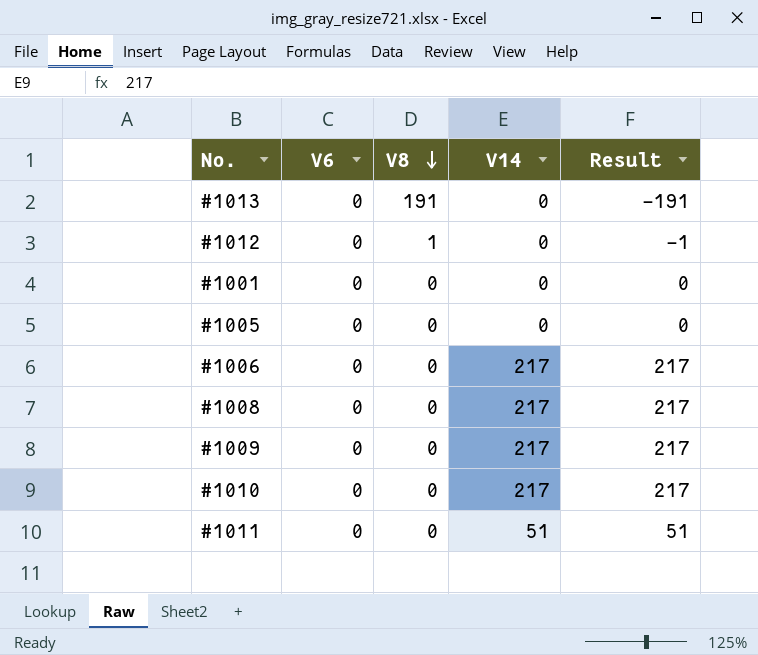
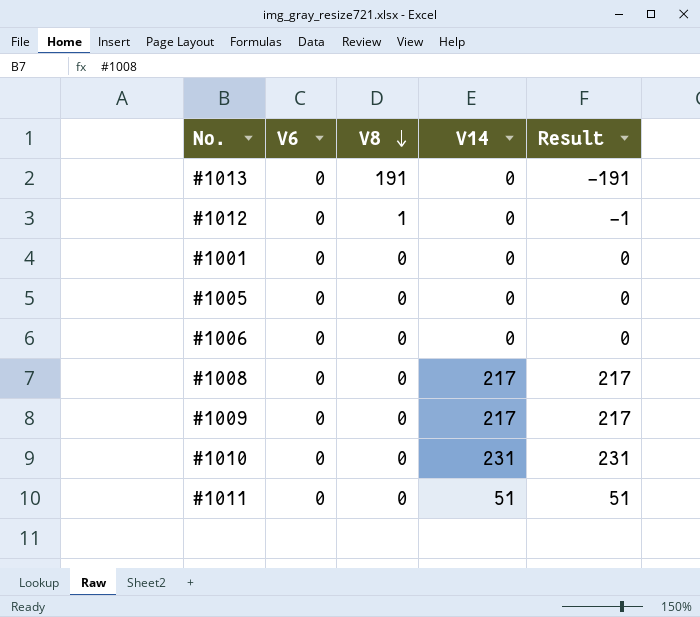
#1006 | V14: 217 -> 0
#1006 | Result: 217 -> 0
#1010 | V14: 217 -> 231
#1010 | Result: 217 -> 231

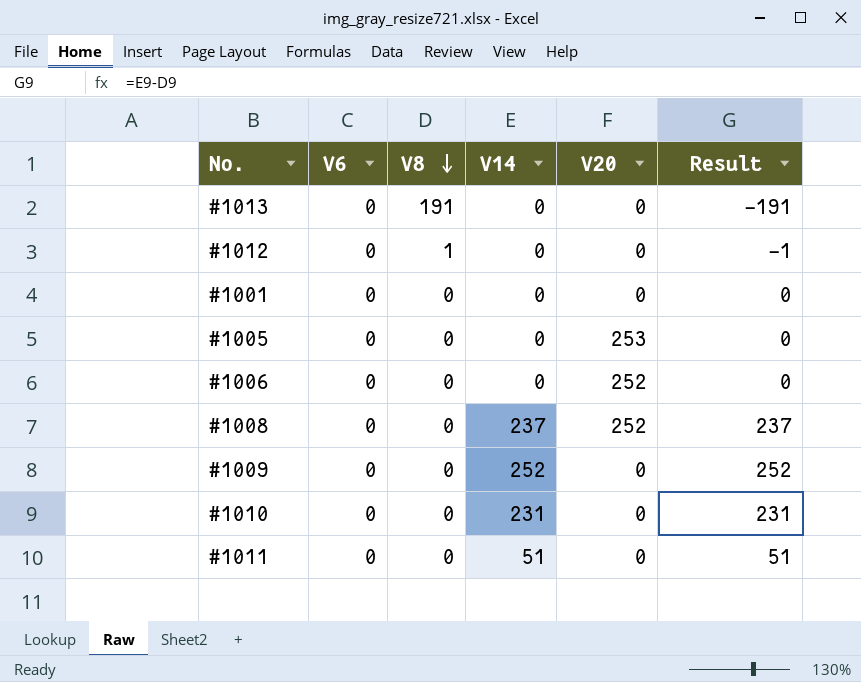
column V20 | position: none -> 5
#1008 | V14: 217 -> 237
#1008 | Result: 217 -> 237
#1009 | V14: 217 -> 252
#1009 | Result: 217 -> 252

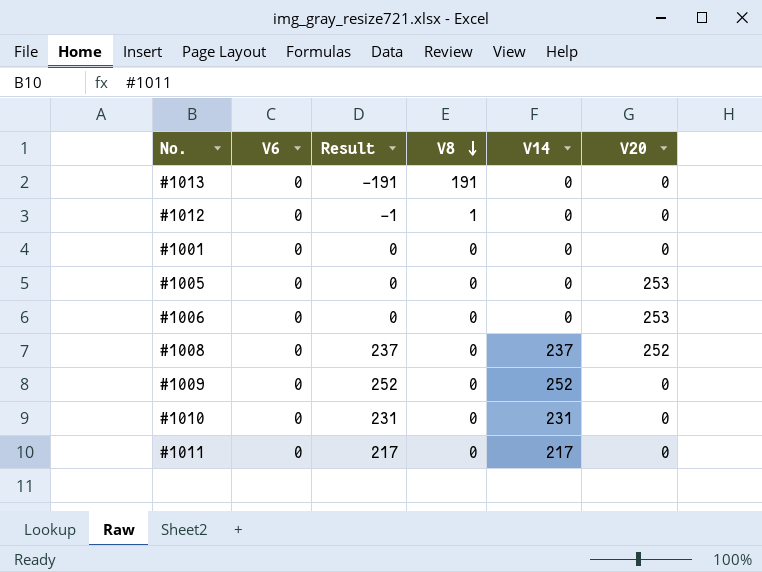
column Result | position: 6 -> 3
#1006 | V20: 252 -> 253
#1011 | Result: 51 -> 217
#1011 | V14: 51 -> 217

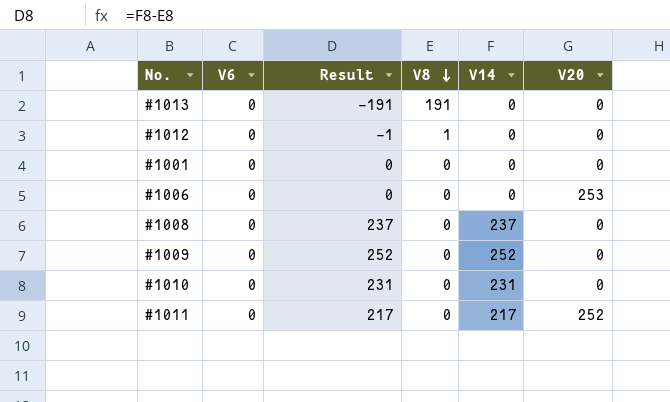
row #1005: 0 | 0 | 0 | 0 | 253 -> none
#1008 | V20: 252 -> 0
#1011 | V20: 0 -> 252

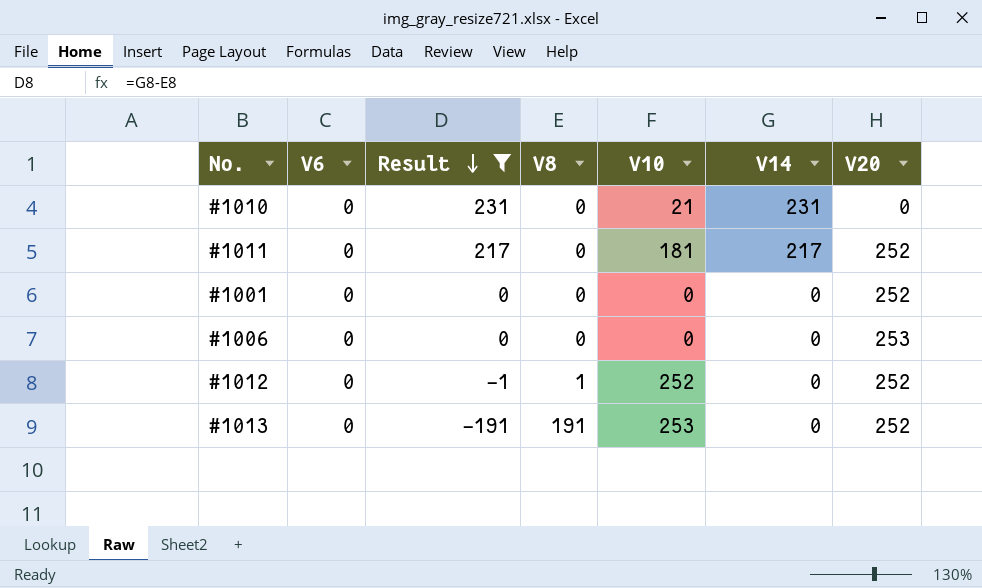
filter: none -> Result <= 231
row order: V8 descending -> Result descending
column V10 | position: none -> 5
#1001 | V20: 0 -> 252
#1012 | V20: 0 -> 252
#1013 | V20: 0 -> 252

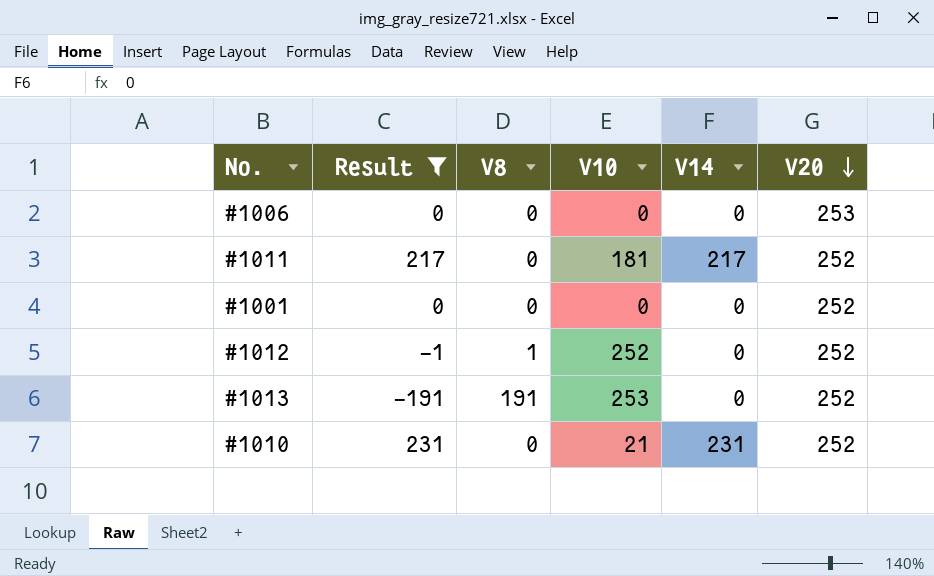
row order: Result descending -> V20 descending
column V6 | position: 2 -> none
#1010 | V20: 0 -> 252

